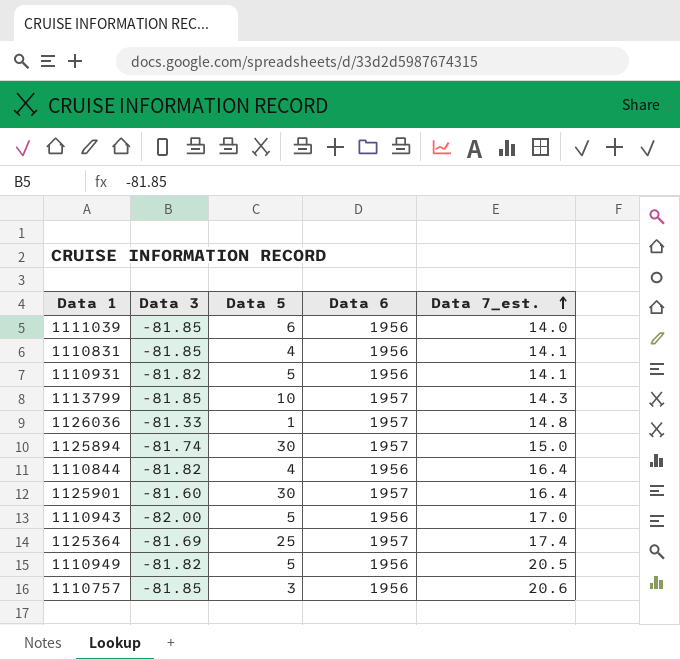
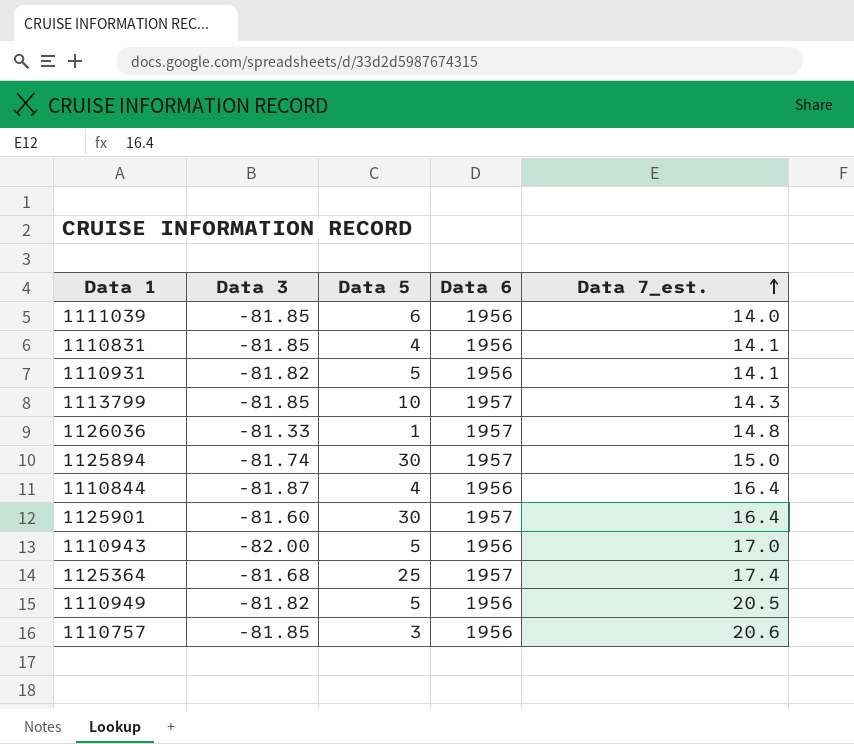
1110844 | Data 3: -81.82 -> -81.87
1125364 | Data 3: -81.69 -> -81.68

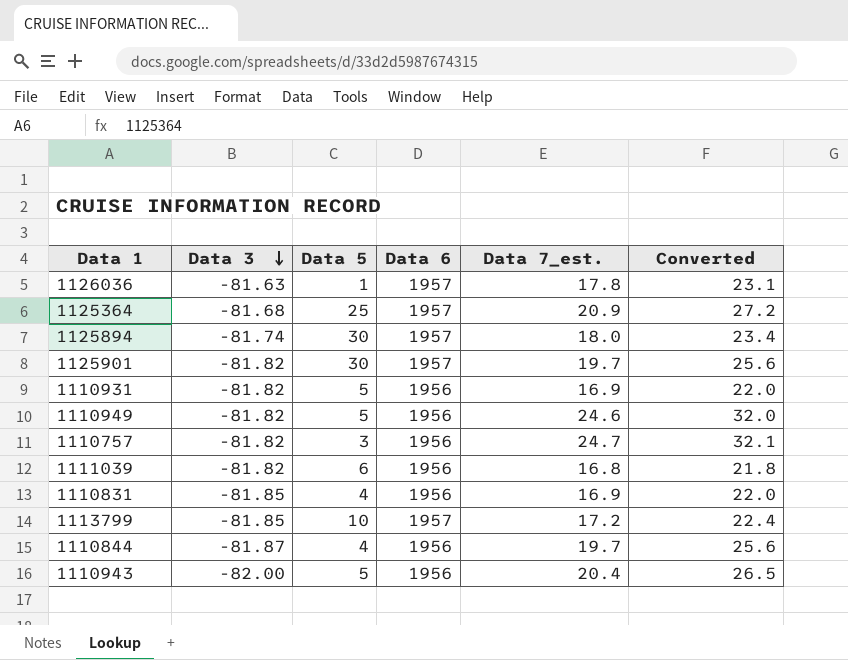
row order: Data 7_est. ascending -> Data 3 descending
column Converted | formula: none -> [Data 7_est.] * 1.3
1126036 | Data 3: -81.33 -> -81.63
1126036 | Data 7_est.: 14.8 -> 17.8
1125364 | Data 7_est.: 17.4 -> 20.9
1125894 | Data 7_est.: 15.0 -> 18.0
1125901 | Data 3: -81.60 -> -81.82
1125901 | Data 7_est.: 16.4 -> 19.7
1110931 | Data 7_est.: 14.1 -> 16.9
1110949 | Data 7_est.: 20.5 -> 24.6
1110757 | Data 3: -81.85 -> -81.82
1110757 | Data 7_est.: 20.6 -> 24.7
1111039 | Data 3: -81.85 -> -81.82
1111039 | Data 7_est.: 14.0 -> 16.8
1110831 | Data 7_est.: 14.1 -> 16.9
1113799 | Data 7_est.: 14.3 -> 17.2
1110844 | Data 7_est.: 16.4 -> 19.7
1110943 | Data 7_est.: 17.0 -> 20.4

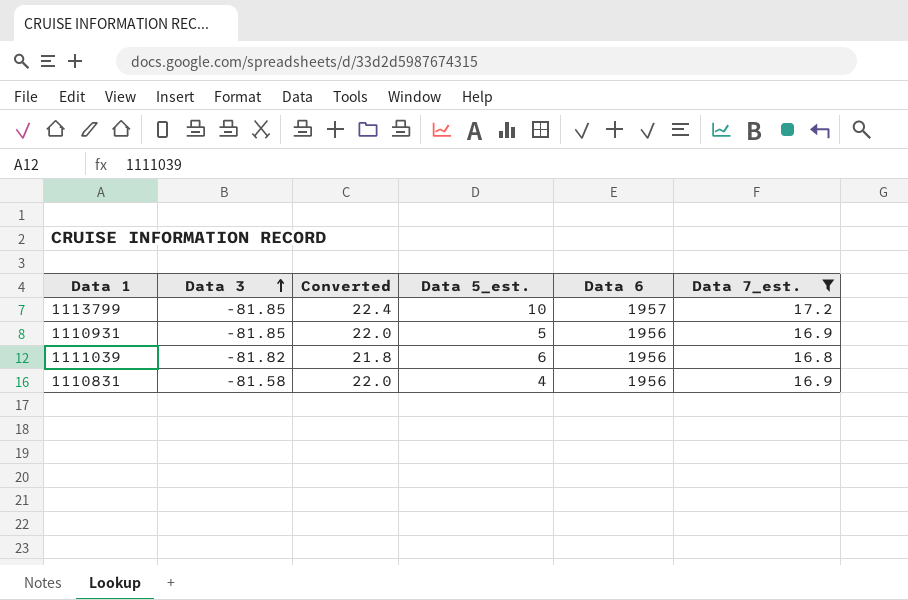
filter: none -> Data 7_est. <= 17.2
row order: Data 3 descending -> Data 3 ascending
column Converted | position: 6 -> 3
column name: Data 5 -> Data 5_est.
1110931 | Data 3: -81.82 -> -81.85
1110831 | Data 3: -81.85 -> -81.58

